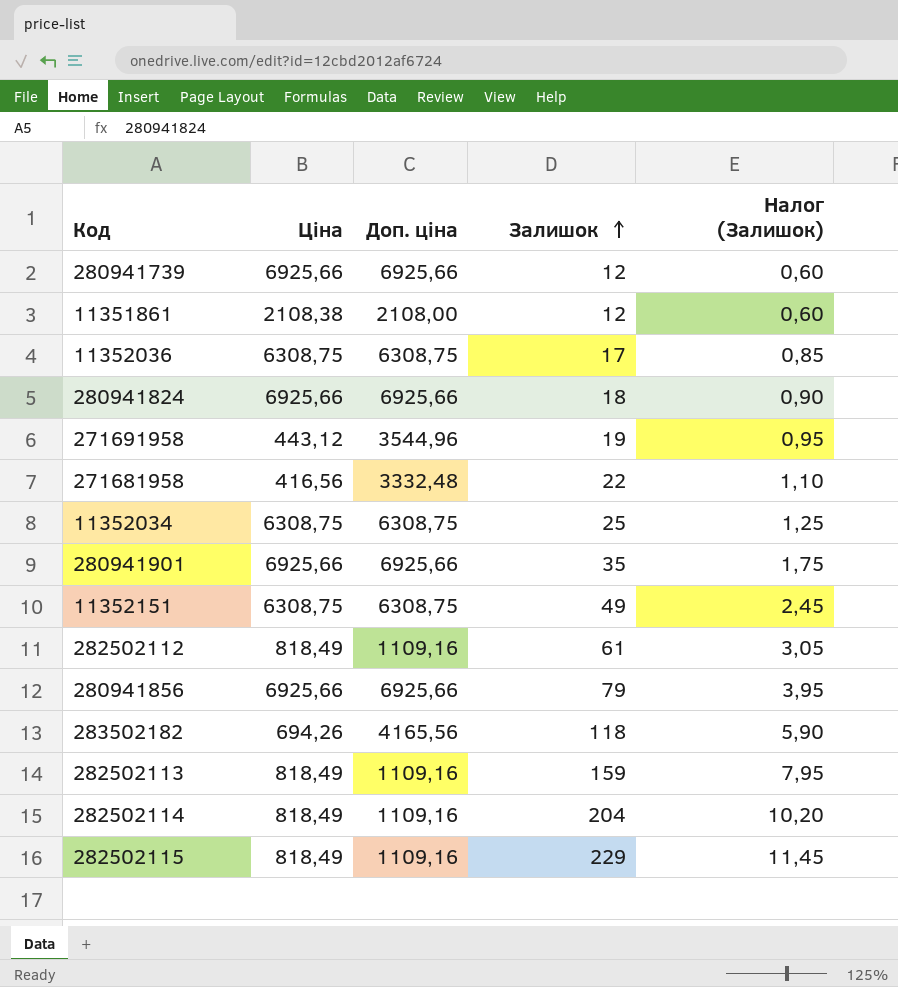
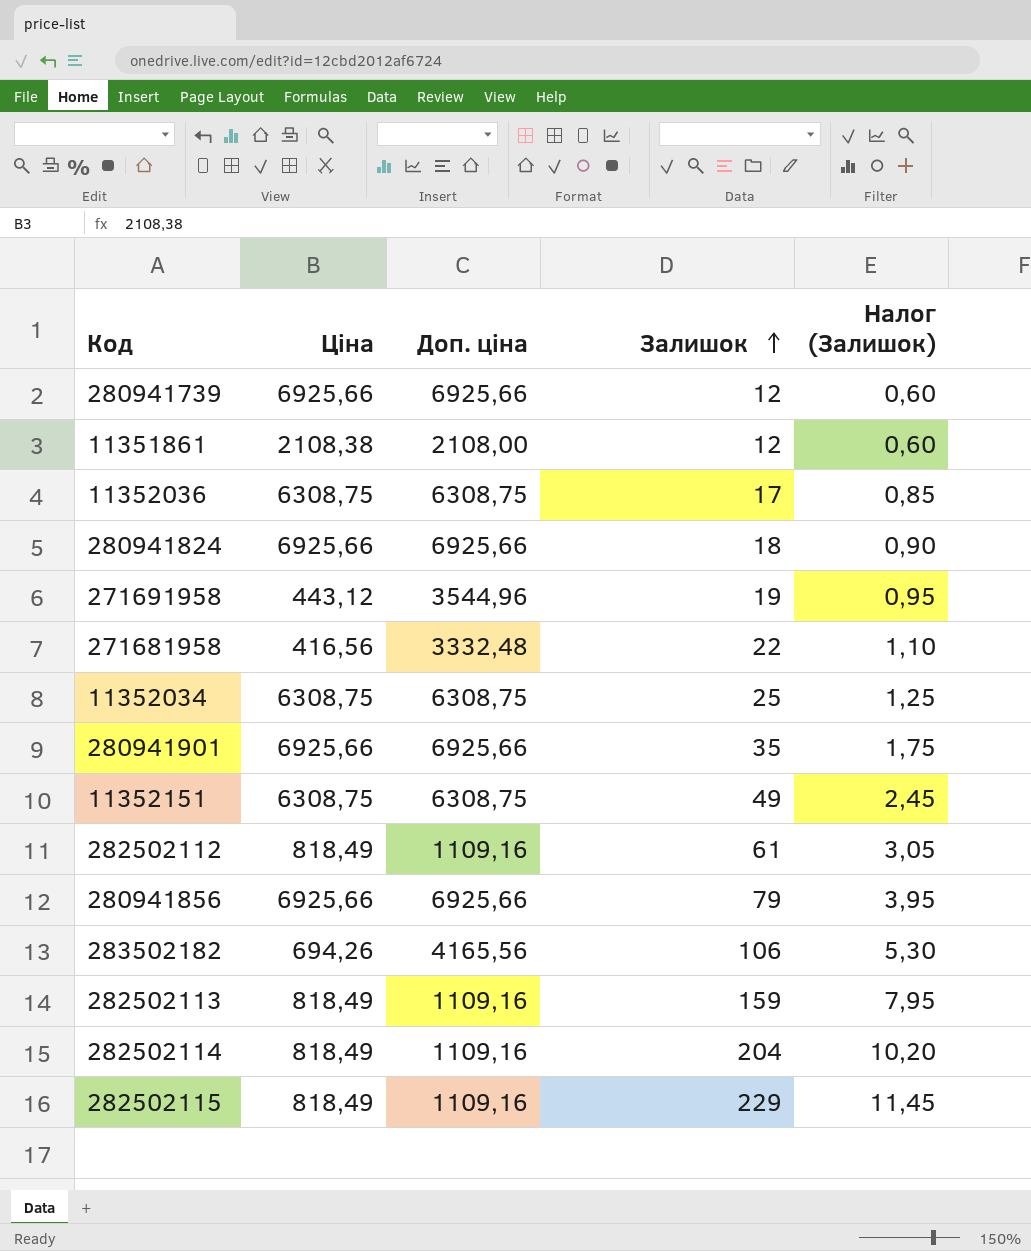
283502182 | Залишок: 118 -> 106
283502182 | Налог (Залишок): 5,90 -> 5,30

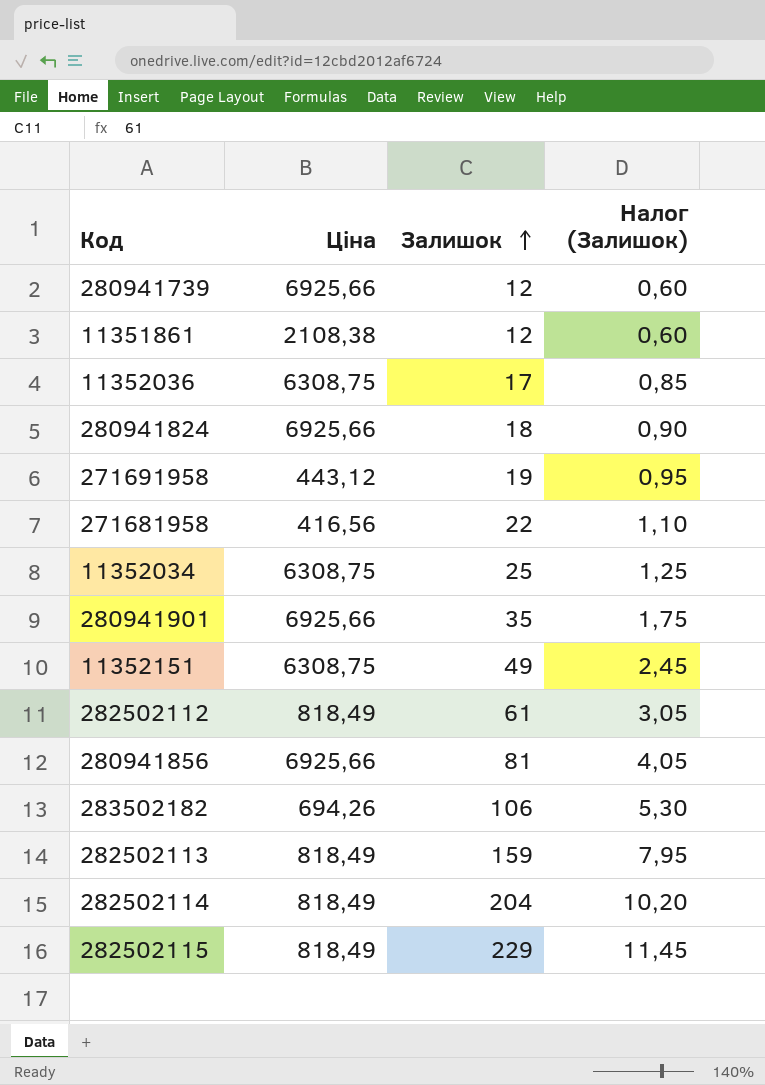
column Доп. ціна | position: 3 -> none
280941856 | Залишок: 79 -> 81
280941856 | Налог (Залишок): 3,95 -> 4,05

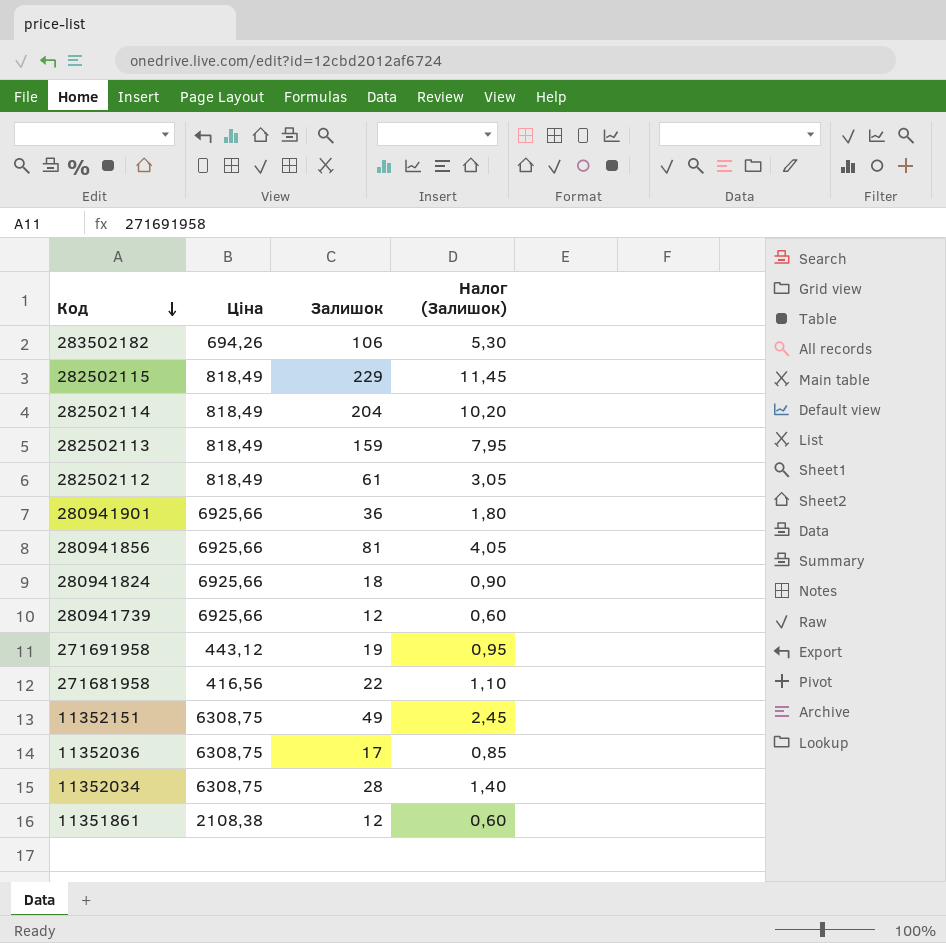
row order: Залишок ascending -> Код descending
280941901 | Залишок: 35 -> 36
280941901 | Налог (Залишок): 1,75 -> 1,80
11352034 | Залишок: 25 -> 28
11352034 | Налог (Залишок): 1,25 -> 1,40

